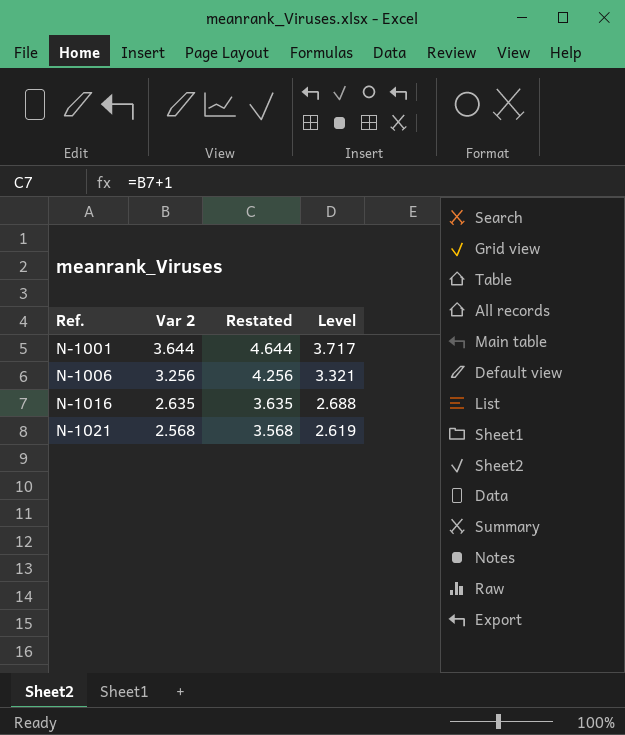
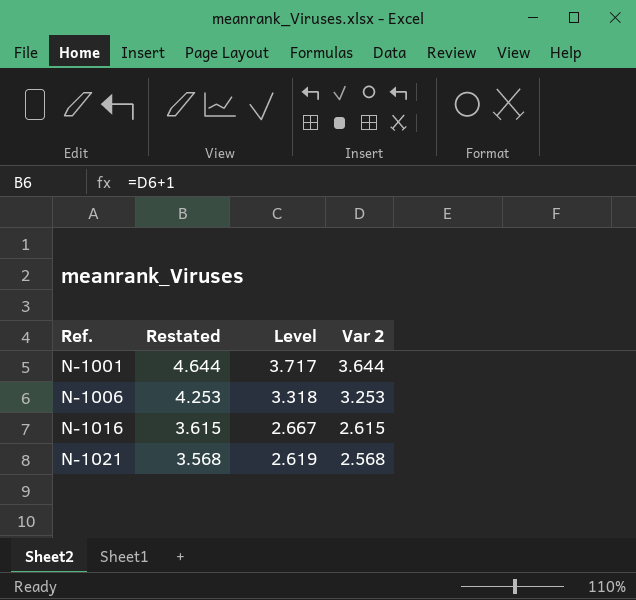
column Var 2 | position: 2 -> 4
N-1006 | Restated: 4.256 -> 4.253
N-1006 | Level: 3.321 -> 3.318
N-1006 | Var 2: 3.256 -> 3.253
N-1016 | Restated: 3.635 -> 3.615
N-1016 | Level: 2.688 -> 2.667
N-1016 | Var 2: 2.635 -> 2.615

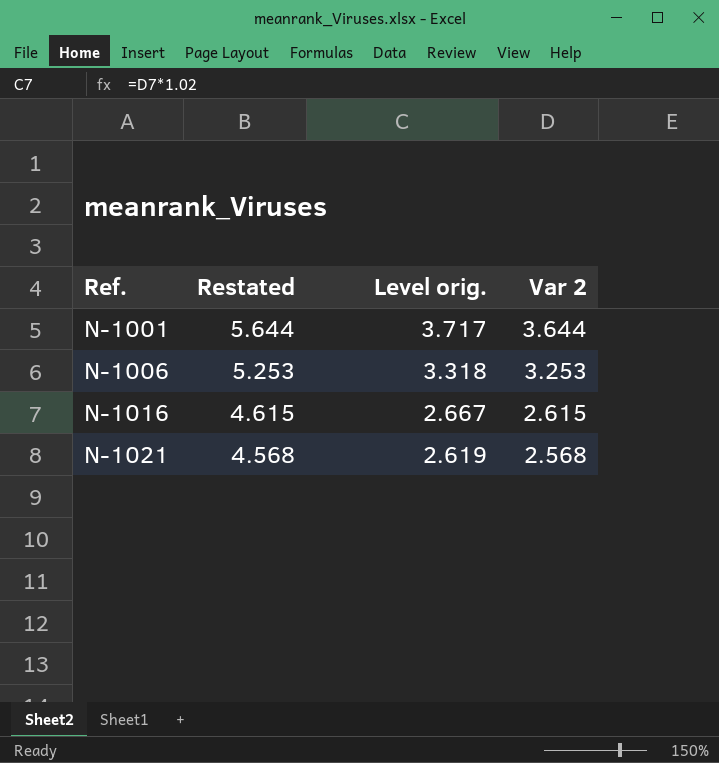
column Restated | formula: [Var 2] + 1 -> [Var 2] + 2
column name: Level -> Level orig.

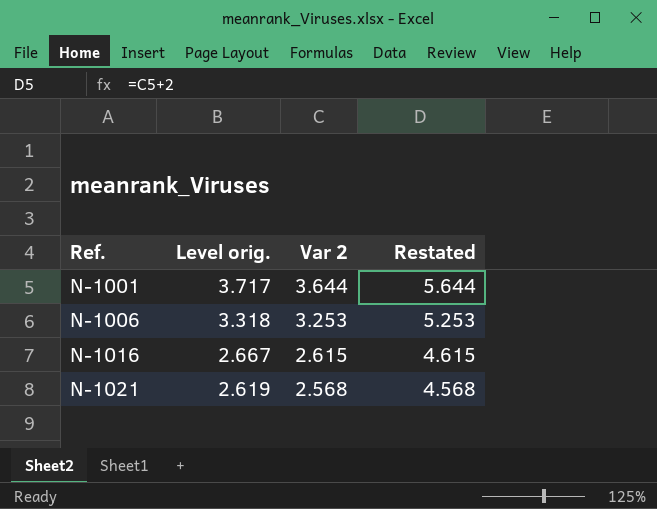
column Restated | position: 2 -> 4

